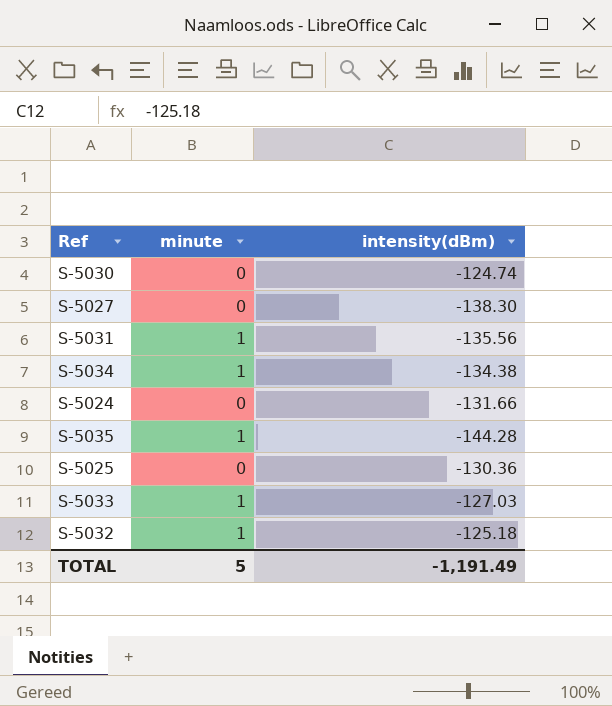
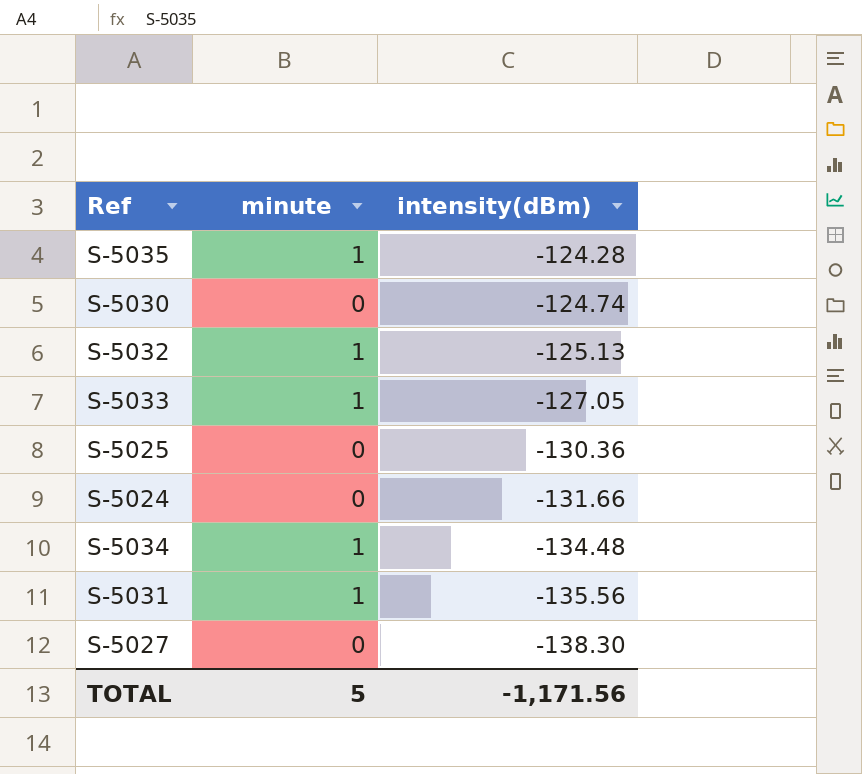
row order: none -> intensity(dBm) descending
S-5035 | intensity(dBm): -144.28 -> -124.28
S-5032 | intensity(dBm): -125.18 -> -125.13
S-5033 | intensity(dBm): -127.03 -> -127.05
S-5034 | intensity(dBm): -134.38 -> -134.48
TOTAL | intensity(dBm): -1,191.49 -> -1,171.56

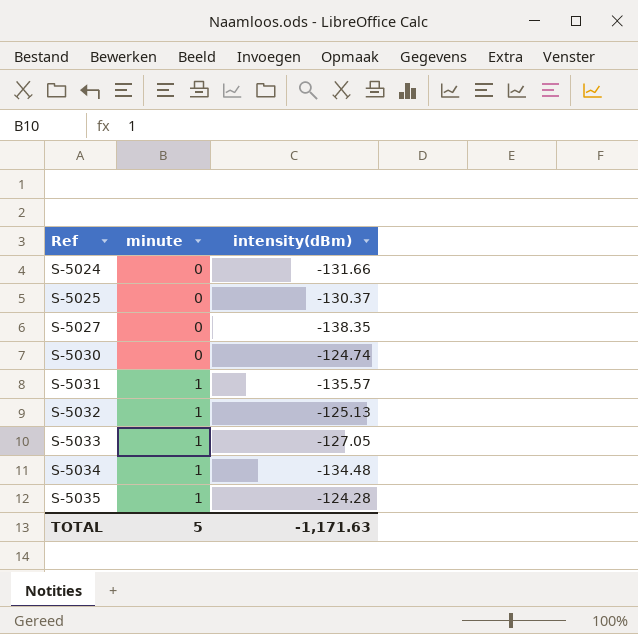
row order: intensity(dBm) descending -> Ref ascending
S-5025 | intensity(dBm): -130.36 -> -130.37
S-5027 | intensity(dBm): -138.30 -> -138.35
S-5031 | intensity(dBm): -135.56 -> -135.57
TOTAL | intensity(dBm): -1,171.56 -> -1,171.63

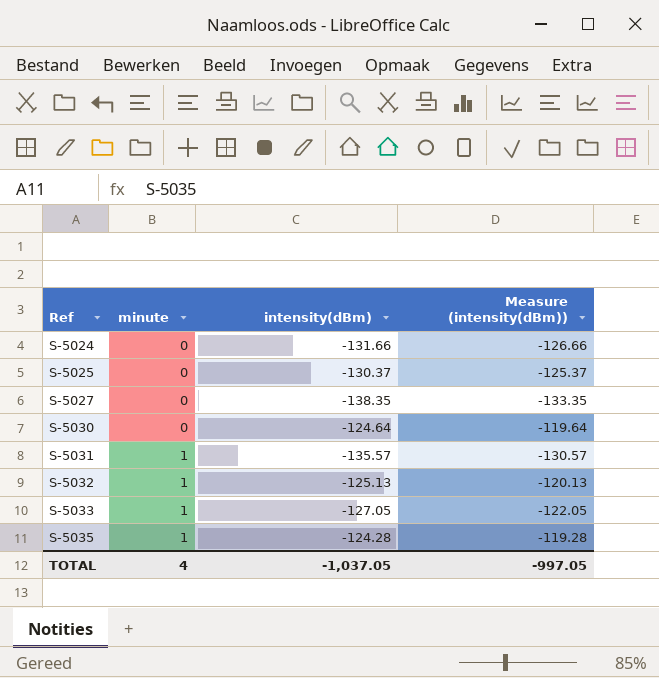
column Measure (intensity(dBm)) | formula: none -> [intensity(dBm)] + 5
row S-5034: 1 | -134.48 -> none
S-5030 | intensity(dBm): -124.74 -> -124.64
TOTAL | minute: 5 -> 4
TOTAL | intensity(dBm): -1,171.63 -> -1,037.05

